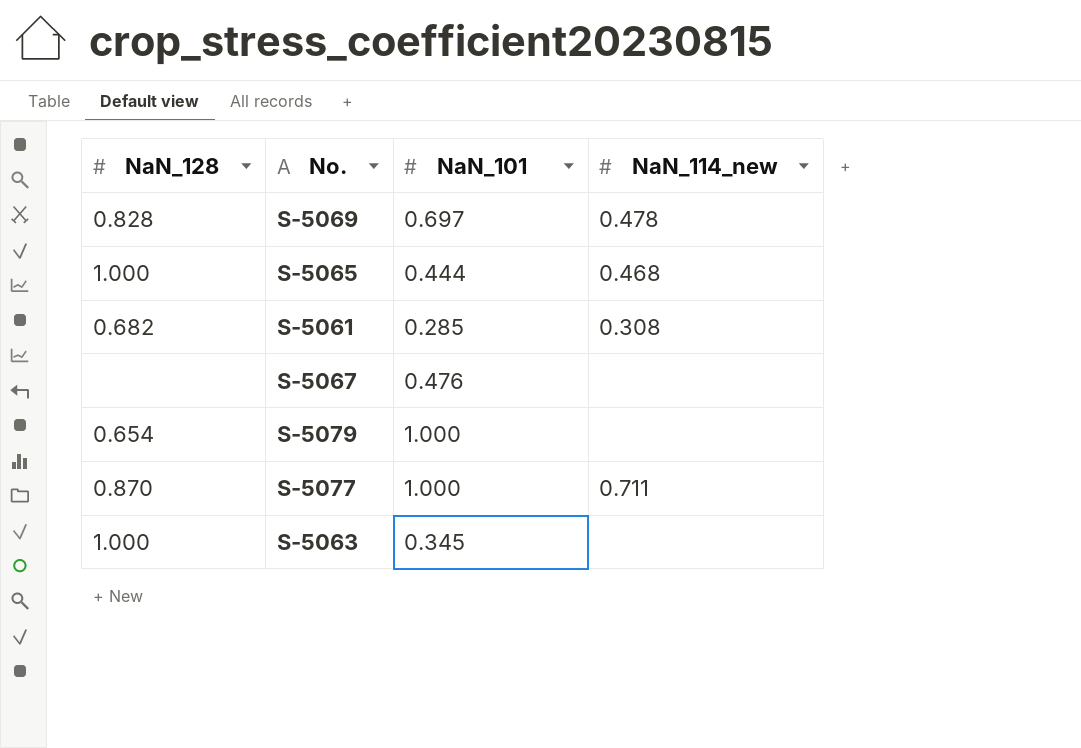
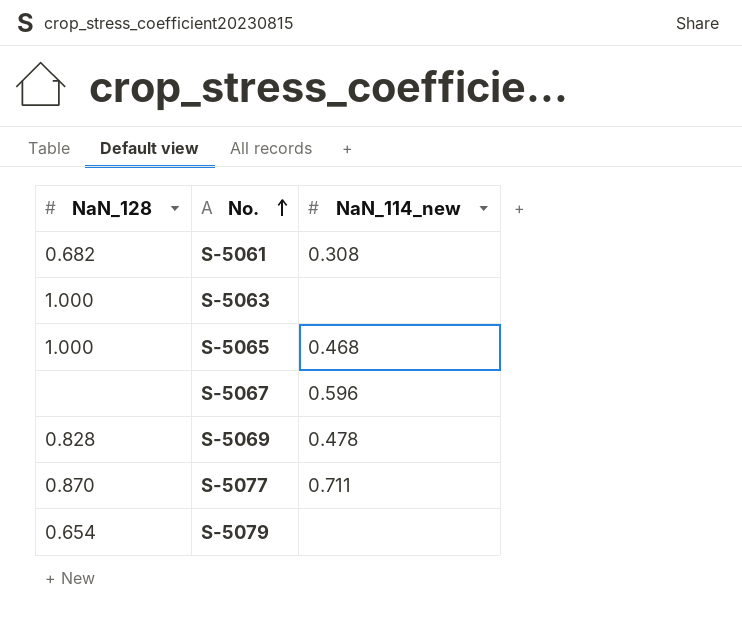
row order: none -> No. ascending
column NaN_101 | position: 3 -> none
S-5067 | NaN_114_new: none -> 0.596

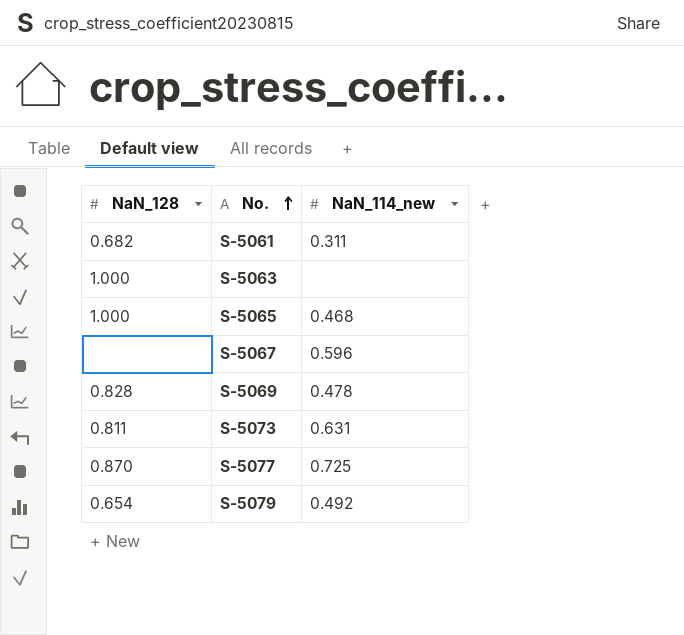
S-5061 | NaN_114_new: 0.308 -> 0.311
row S-5073: none -> 0.811 | 0.631
S-5077 | NaN_114_new: 0.711 -> 0.725
S-5079 | NaN_114_new: none -> 0.492

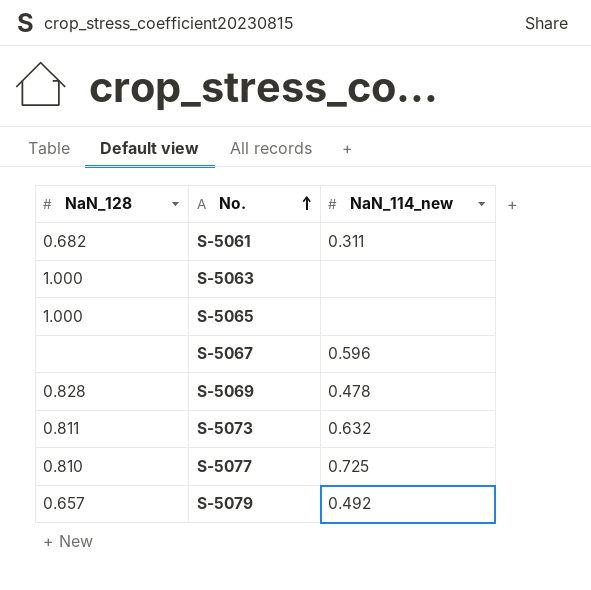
S-5065 | NaN_114_new: 0.468 -> none
S-5073 | NaN_114_new: 0.631 -> 0.632
S-5077 | NaN_128: 0.870 -> 0.810
S-5079 | NaN_128: 0.654 -> 0.657

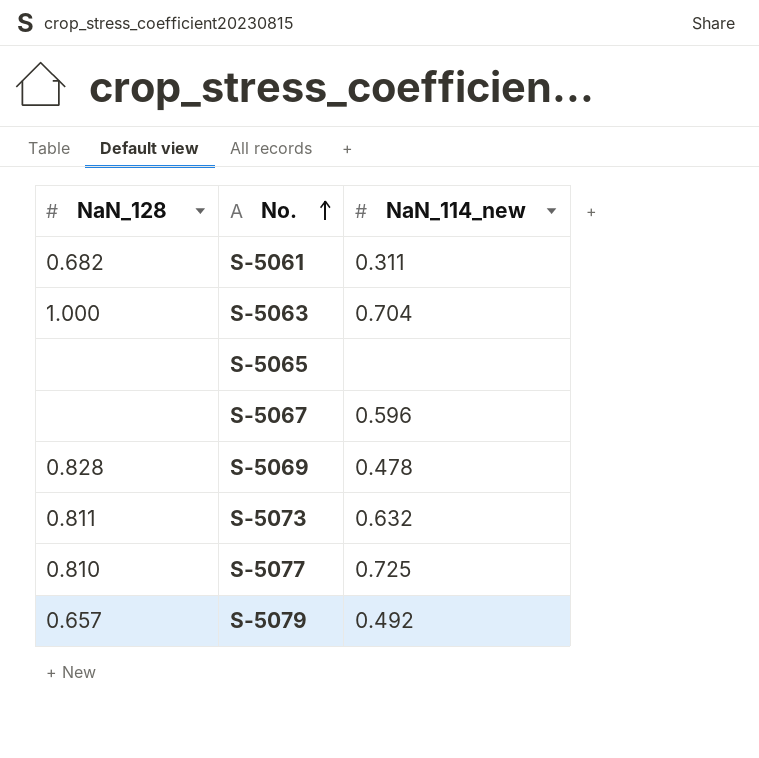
S-5063 | NaN_114_new: none -> 0.704
S-5065 | NaN_128: 1.000 -> none

